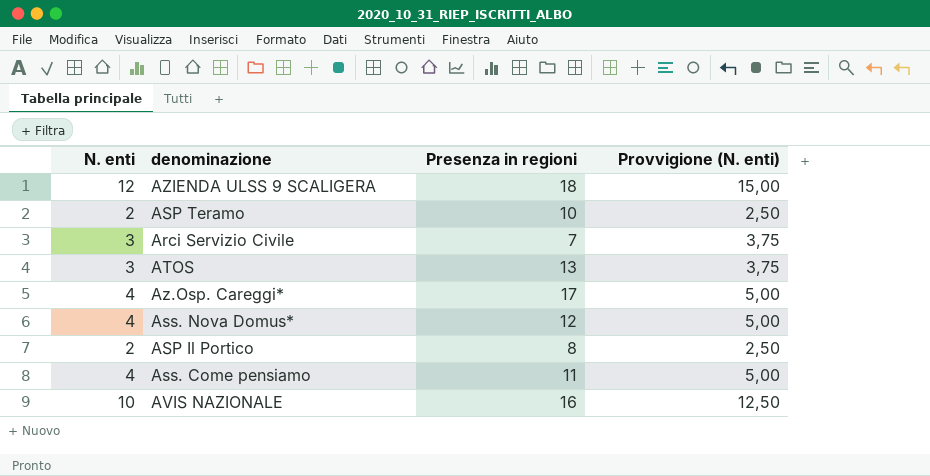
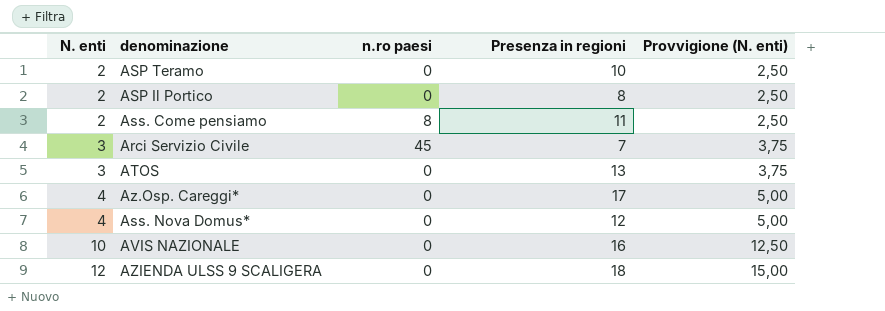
row order: none -> N. enti ascending
column n.ro paesi | position: none -> 3
Ass. Come pensiamo | N. enti: 4 -> 2
Ass. Come pensiamo | Provvigione (N. enti): 5,00 -> 2,50

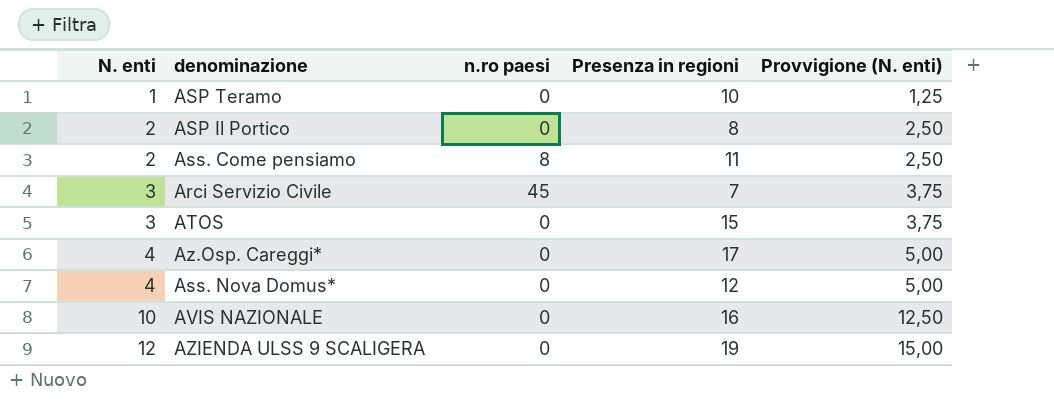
ASP Teramo | N. enti: 2 -> 1
ASP Teramo | Provvigione (N. enti): 2,50 -> 1,25
ATOS | Presenza in regioni: 13 -> 15
AZIENDA ULSS 9 SCALIGERA | Presenza in regioni: 18 -> 19

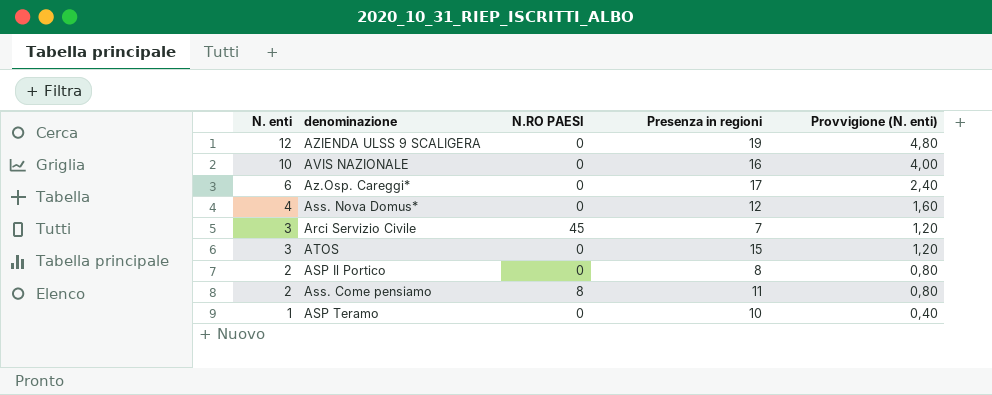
row order: N. enti ascending -> N. enti descending
column name: n.ro paesi -> N.RO PAESI
column Provvigione (N. enti) | formula: [N. enti] * 1,25 -> [N. enti] * 0,4
Az.Osp. Careggi* | N. enti: 4 -> 6

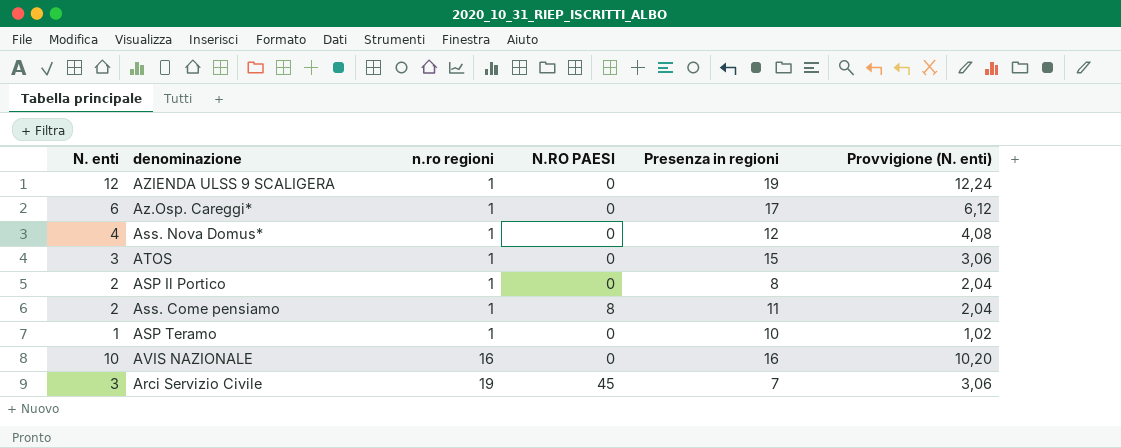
row order: N. enti descending -> n.ro regioni ascending
column n.ro regioni | position: none -> 3
column Provvigione (N. enti) | formula: [N. enti] * 0,4 -> [N. enti] * 1,02

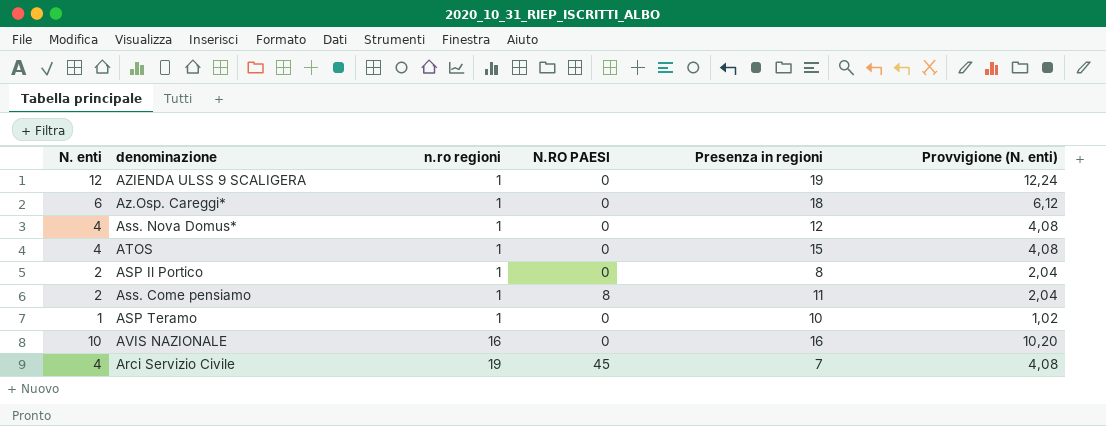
Az.Osp. Careggi* | Presenza in regioni: 17 -> 18
ATOS | N. enti: 3 -> 4
ATOS | Provvigione (N. enti): 3,06 -> 4,08
Arci Servizio Civile | N. enti: 3 -> 4
Arci Servizio Civile | Provvigione (N. enti): 3,06 -> 4,08

